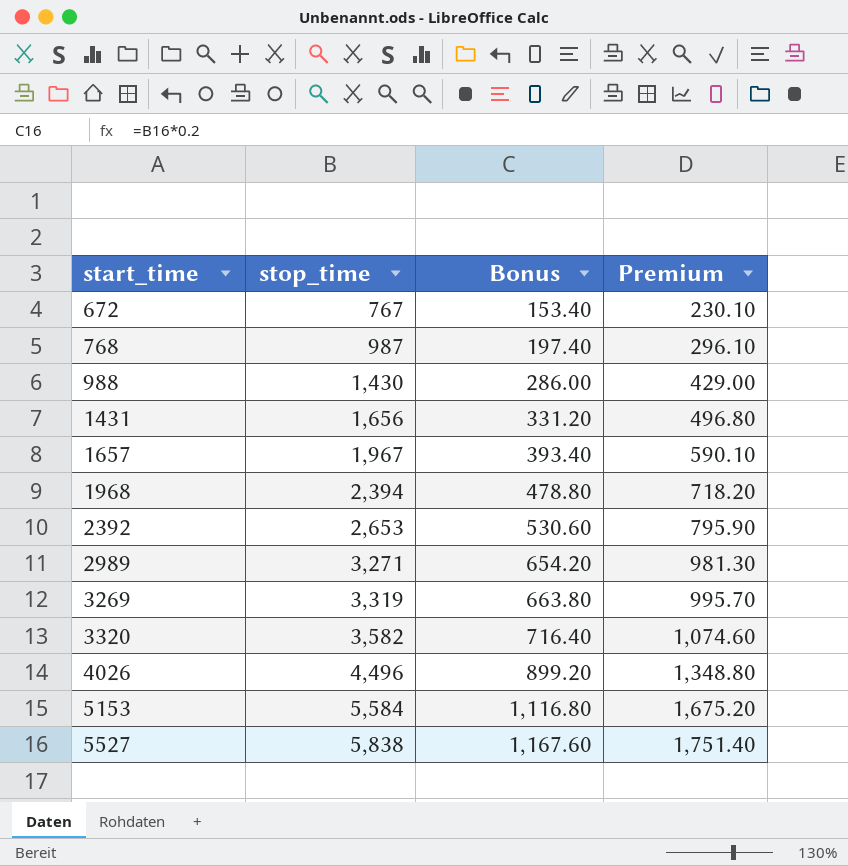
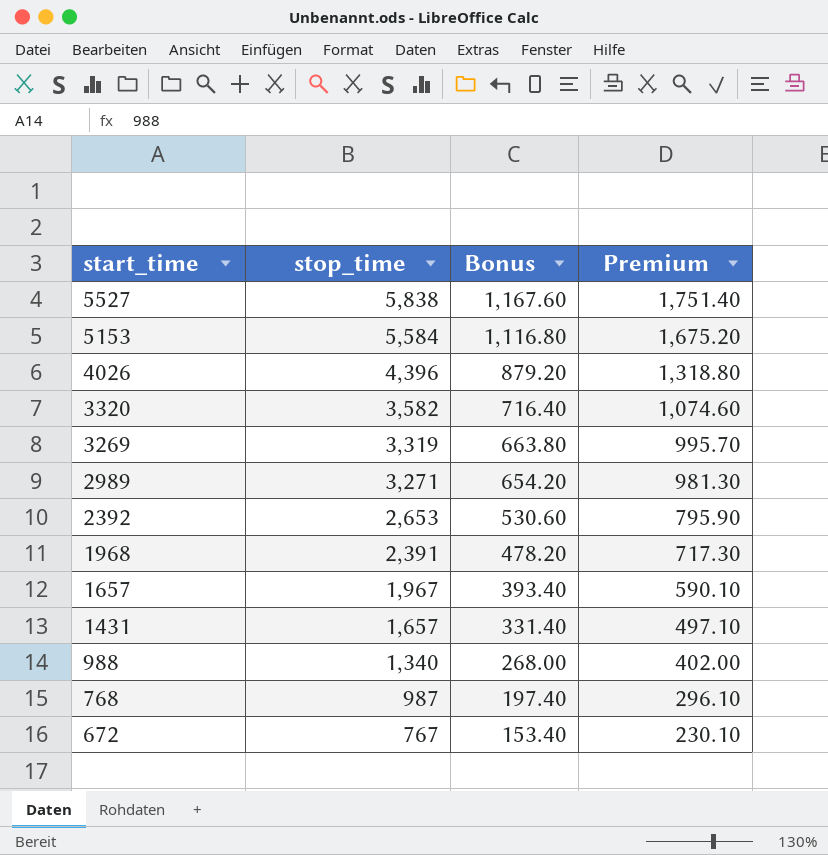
row order: start_time ascending -> start_time descending
4026 | stop_time: 4,496 -> 4,396
4026 | Bonus: 899.20 -> 879.20
4026 | Premium: 1,348.80 -> 1,318.80
1968 | stop_time: 2,394 -> 2,391
1968 | Bonus: 478.80 -> 478.20
1968 | Premium: 718.20 -> 717.30
1431 | stop_time: 1,656 -> 1,657
1431 | Bonus: 331.20 -> 331.40
1431 | Premium: 496.80 -> 497.10
988 | stop_time: 1,430 -> 1,340
988 | Bonus: 286.00 -> 268.00
988 | Premium: 429.00 -> 402.00

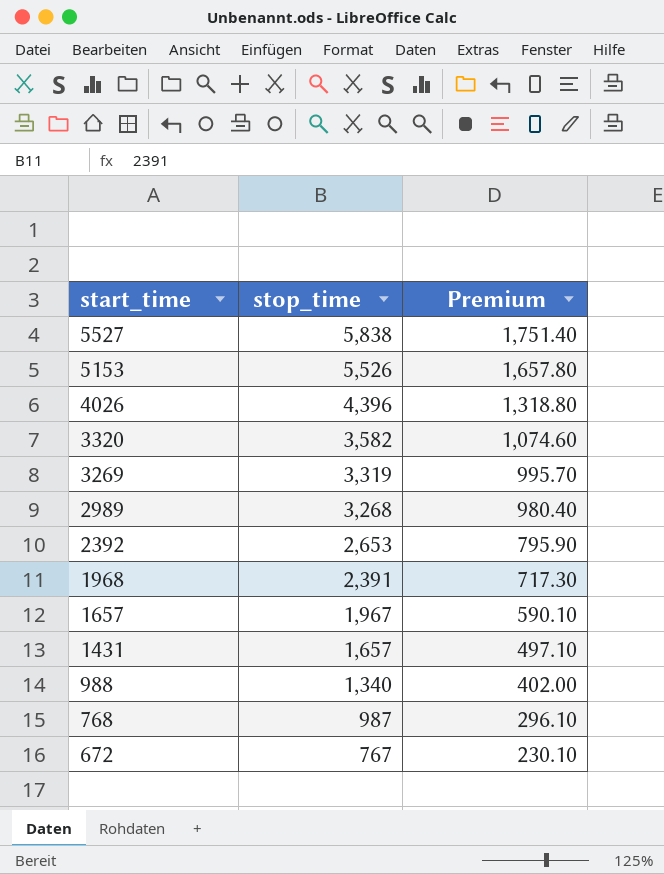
column Bonus | formula: [stop_time] * 0.2 -> none
5153 | stop_time: 5,584 -> 5,526
5153 | Premium: 1,675.20 -> 1,657.80
2989 | stop_time: 3,271 -> 3,268
2989 | Premium: 981.30 -> 980.40

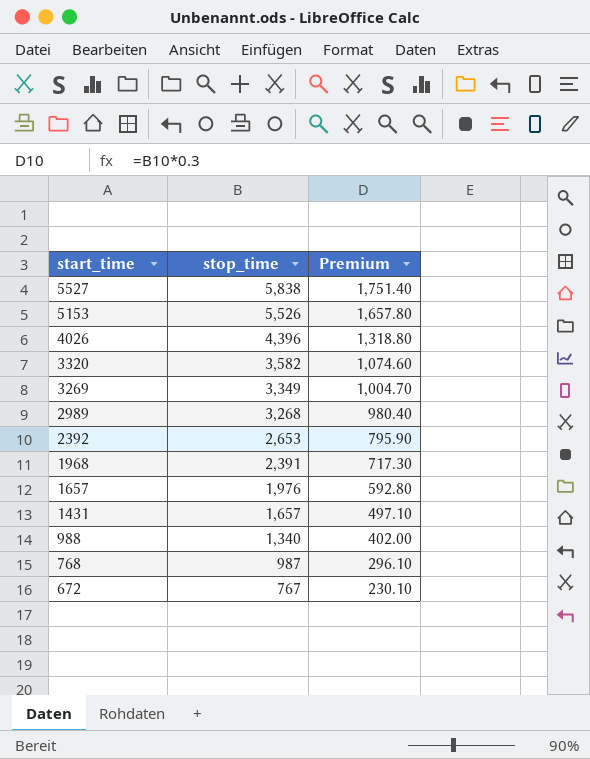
3269 | stop_time: 3,319 -> 3,349
3269 | Premium: 995.70 -> 1,004.70
1657 | stop_time: 1,967 -> 1,976
1657 | Premium: 590.10 -> 592.80

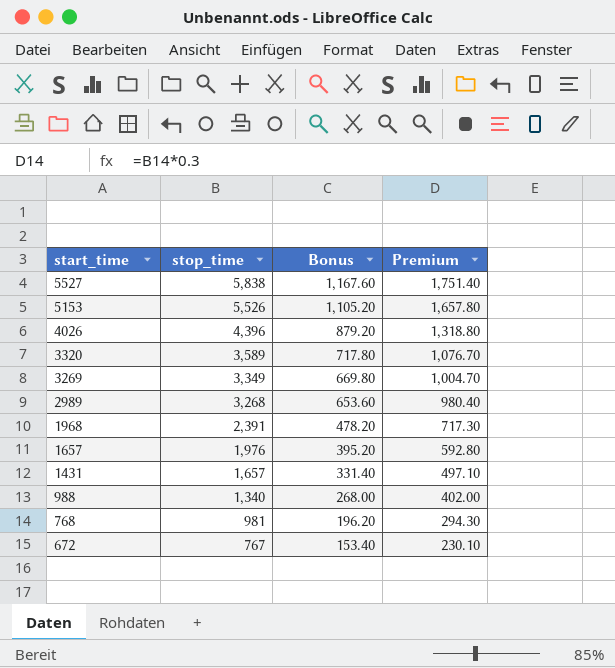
column Bonus | formula: none -> [stop_time] * 0.2
row 2392: 2,653 | 795.90 -> none
3320 | stop_time: 3,582 -> 3,589
3320 | Premium: 1,074.60 -> 1,076.70
768 | stop_time: 987 -> 981
768 | Premium: 296.10 -> 294.30

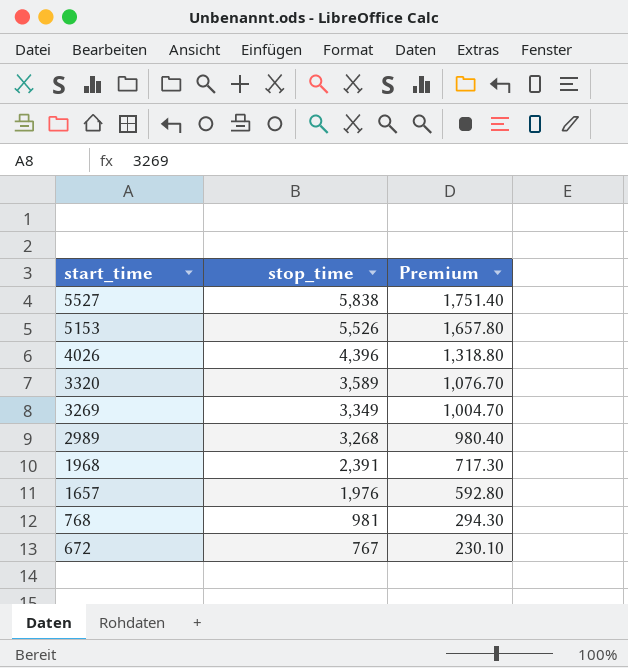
column Bonus | formula: [stop_time] * 0.2 -> none
row 1431: 1,657 | 331.40 | 497.10 -> none
row 988: 1,340 | 268.00 | 402.00 -> none

